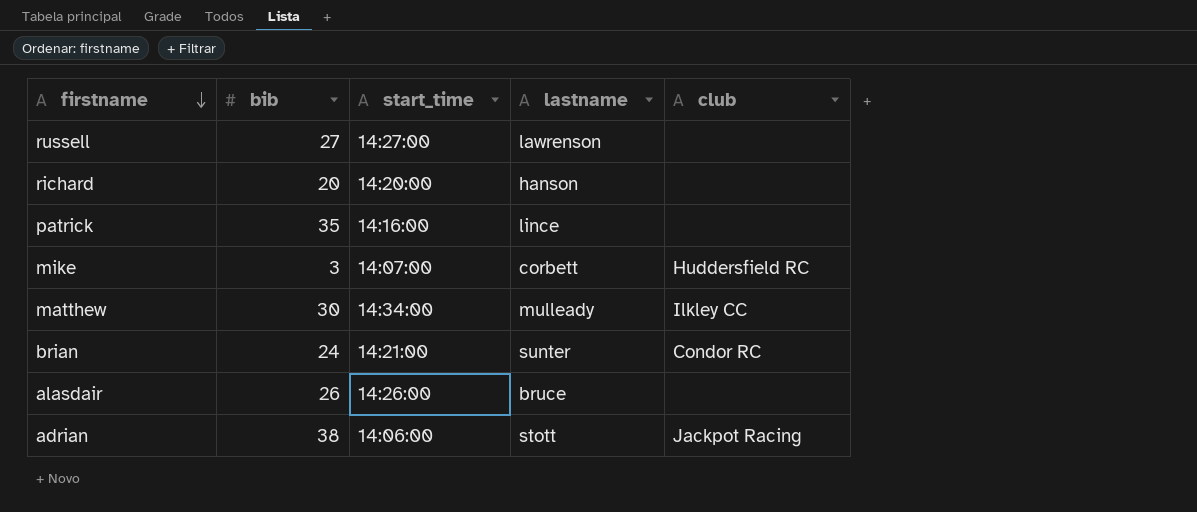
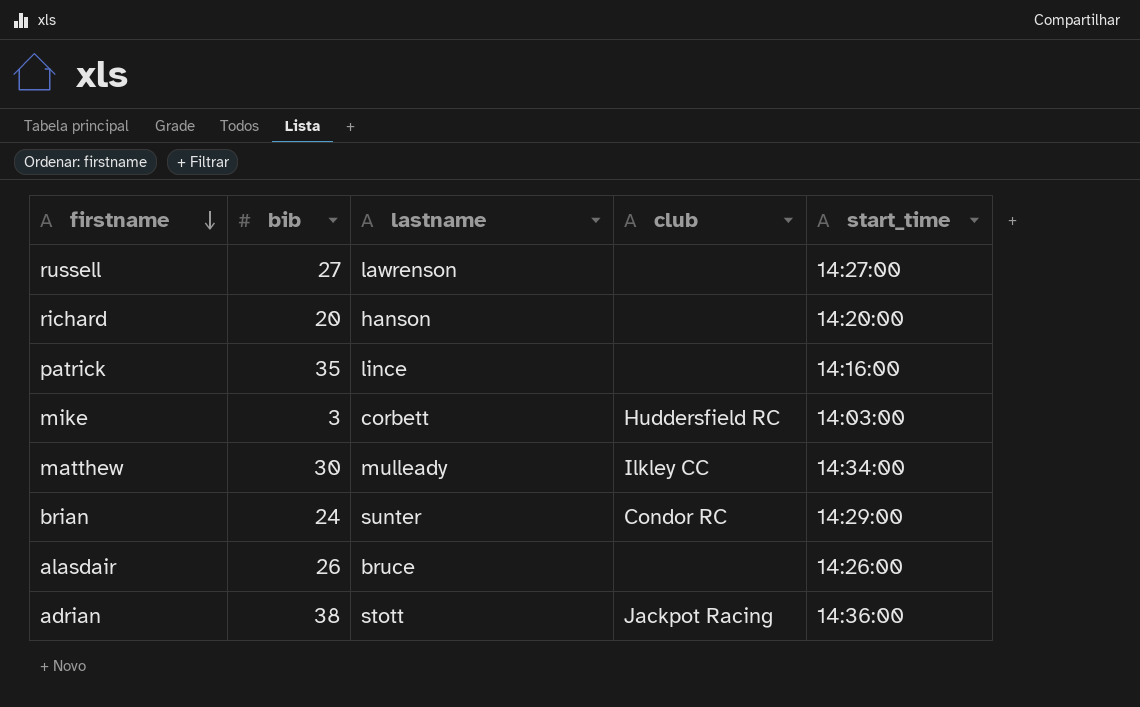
column start_time | position: 3 -> 5
mike | start_time: 14:07:00 -> 14:03:00
brian | start_time: 14:21:00 -> 14:29:00
adrian | start_time: 14:06:00 -> 14:36:00

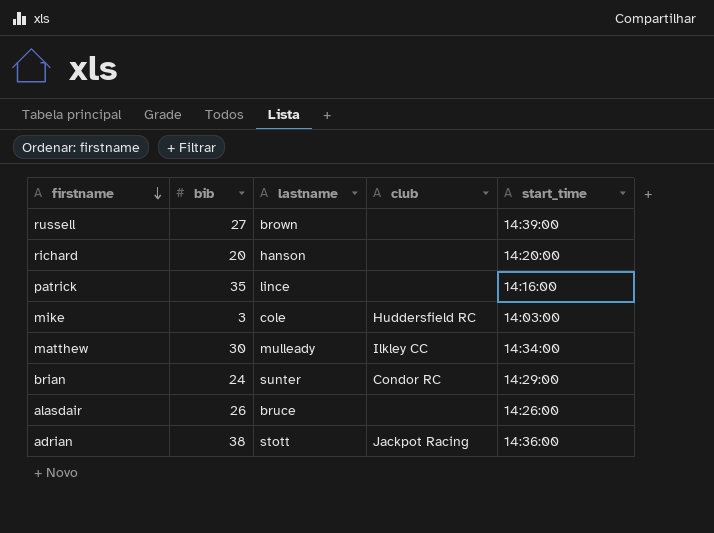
russell | lastname: lawrenson -> brown
russell | start_time: 14:27:00 -> 14:39:00
mike | lastname: corbett -> cole

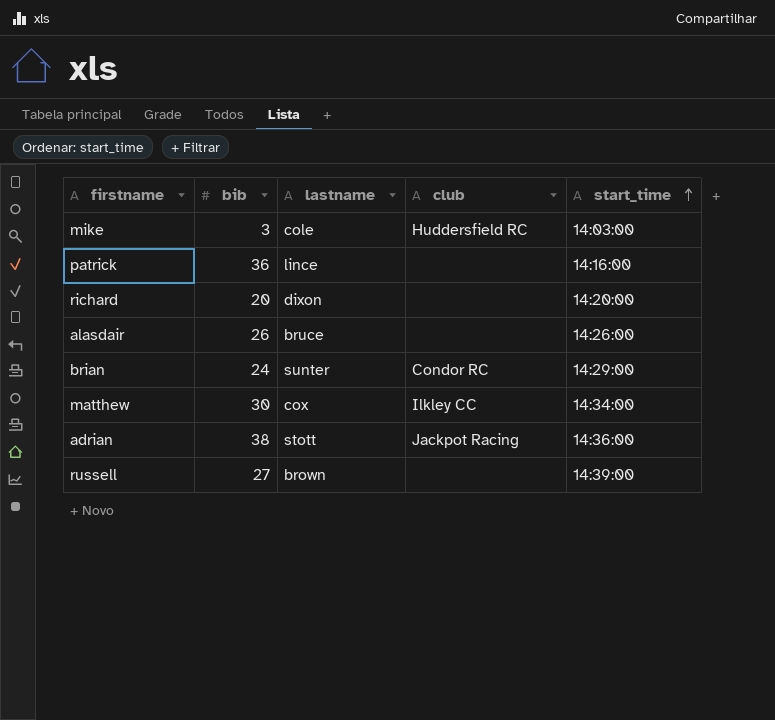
row order: firstname descending -> start_time ascending
patrick | bib: 35 -> 36
richard | lastname: hanson -> dixon
matthew | lastname: mulleady -> cox

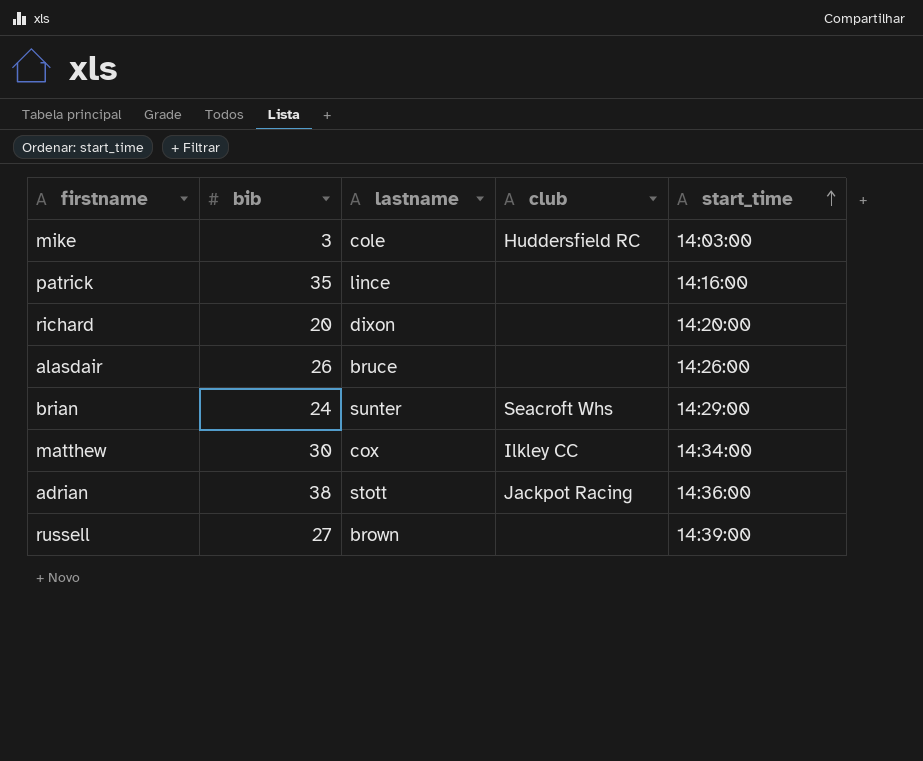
patrick | bib: 36 -> 35
brian | club: Condor RC -> Seacroft Whs

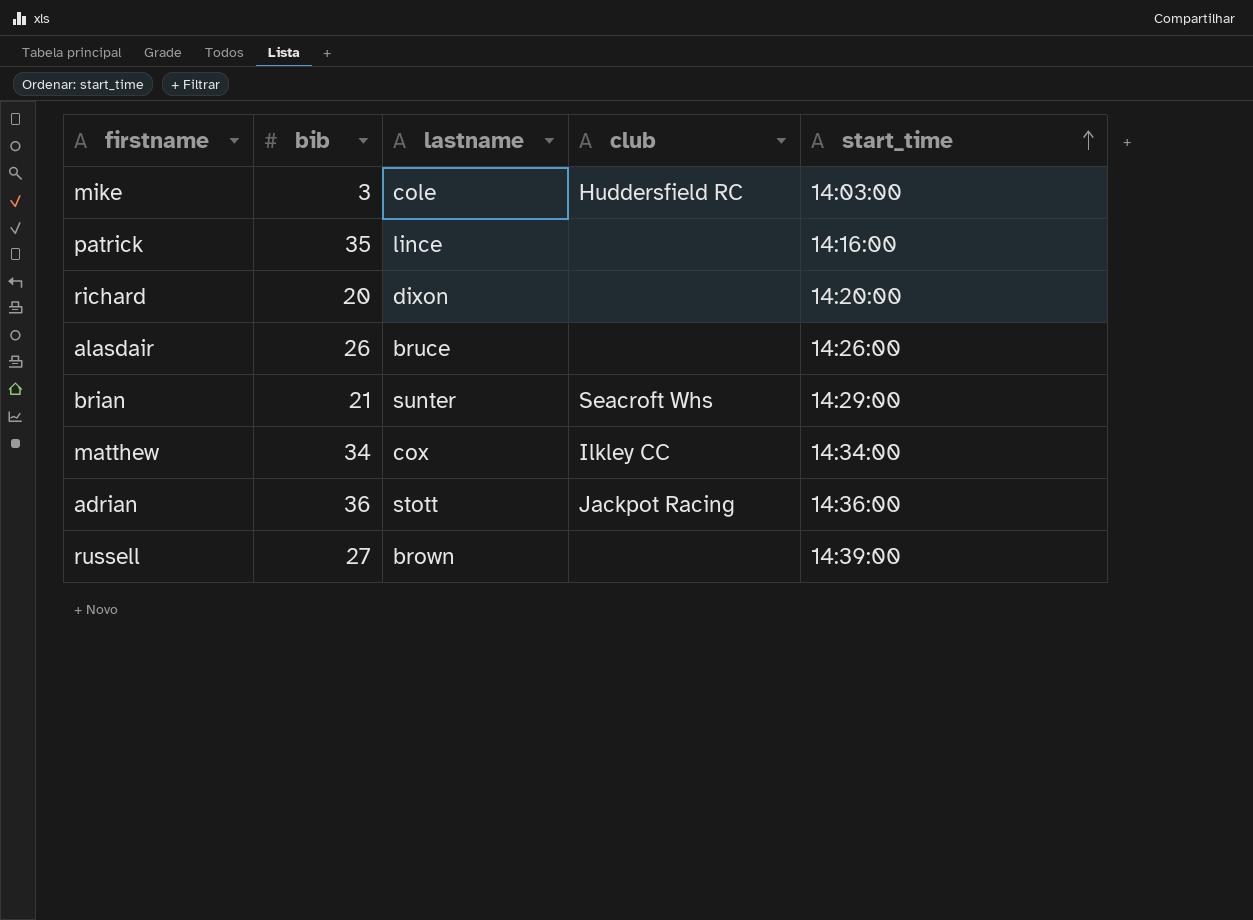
brian | bib: 24 -> 21
matthew | bib: 30 -> 34
adrian | bib: 38 -> 36

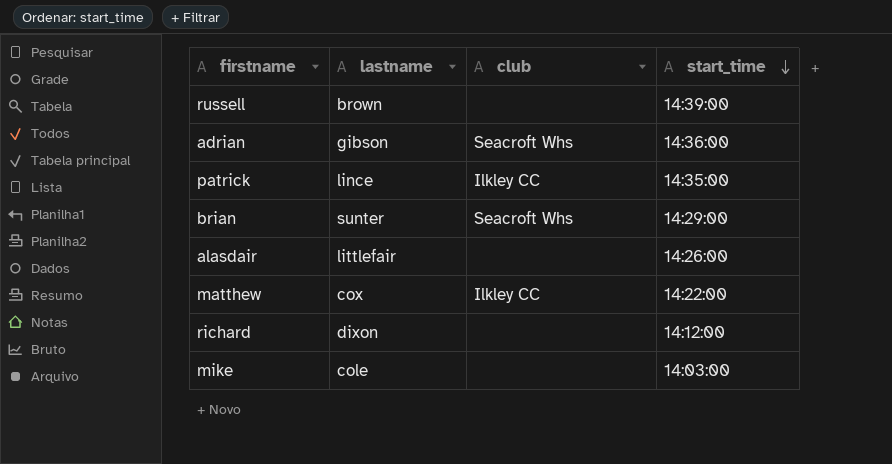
row order: start_time ascending -> start_time descending
column bib | position: 2 -> none
adrian | lastname: stott -> gibson
adrian | club: Jackpot Racing -> Seacroft Whs
patrick | club: none -> Ilkley CC
patrick | start_time: 14:16:00 -> 14:35:00
alasdair | lastname: bruce -> littlefair
matthew | start_time: 14:34:00 -> 14:22:00
richard | start_time: 14:20:00 -> 14:12:00
mike | club: Huddersfield RC -> none

